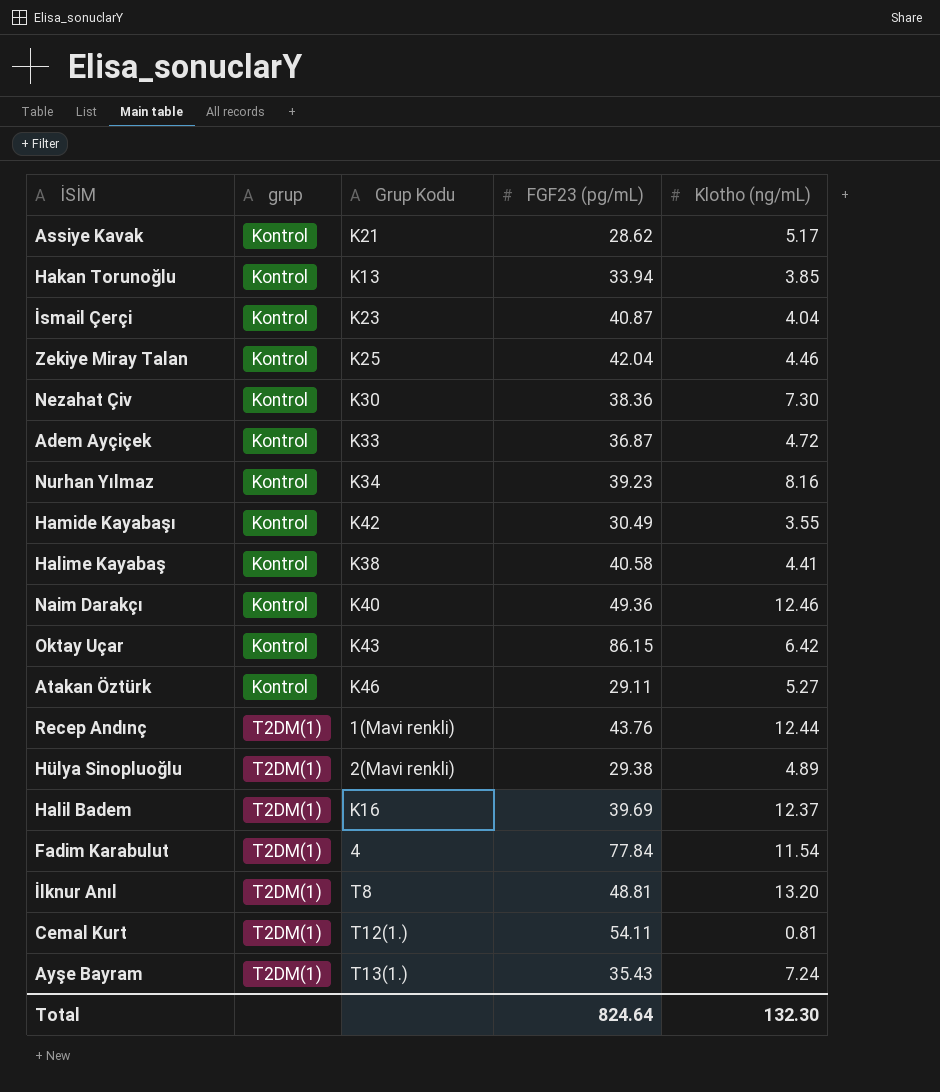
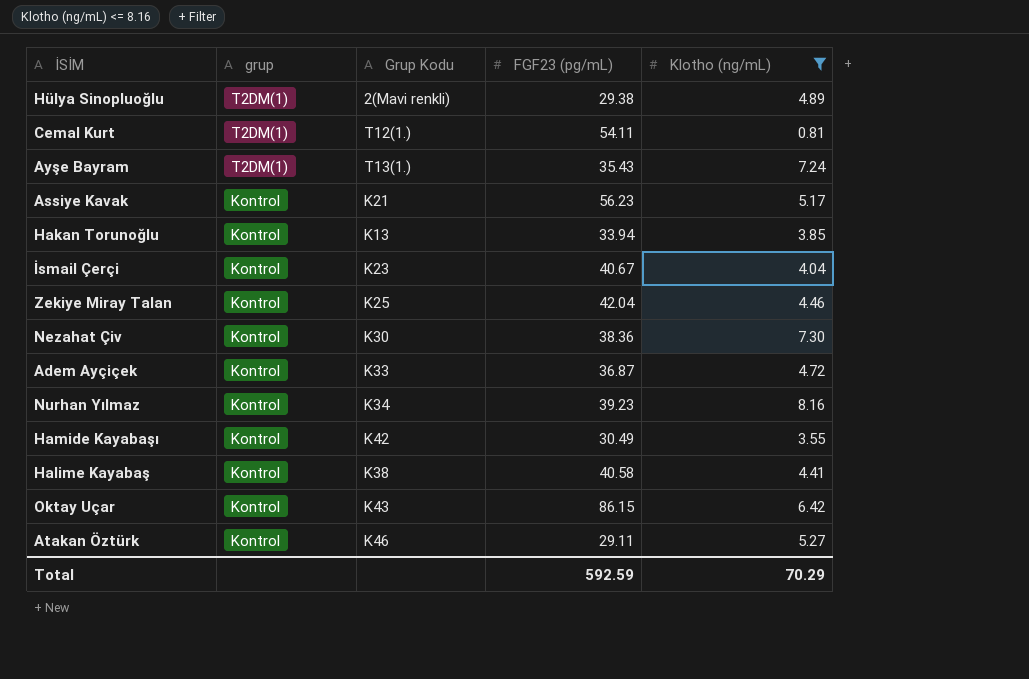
filter: none -> Klotho (ng/mL) <= 8.16
row order: grup ascending -> grup descending
Assiye Kavak | FGF23 (pg/mL): 28.62 -> 56.23
İsmail Çerçi | FGF23 (pg/mL): 40.87 -> 40.67
Total | FGF23 (pg/mL): 824.64 -> 592.59
Total | Klotho (ng/mL): 132.30 -> 70.29

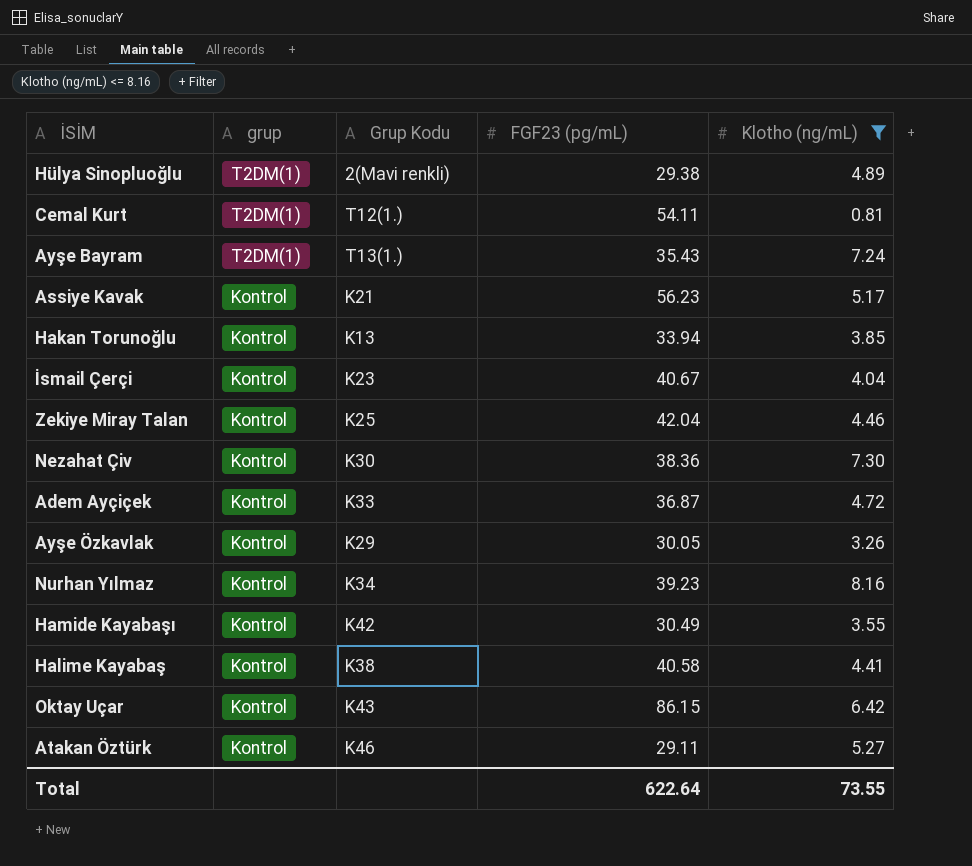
row Ayşe Özkavlak: none -> Kontrol | K29 | 30.05 | 3.26
Total | FGF23 (pg/mL): 592.59 -> 622.64
Total | Klotho (ng/mL): 70.29 -> 73.55

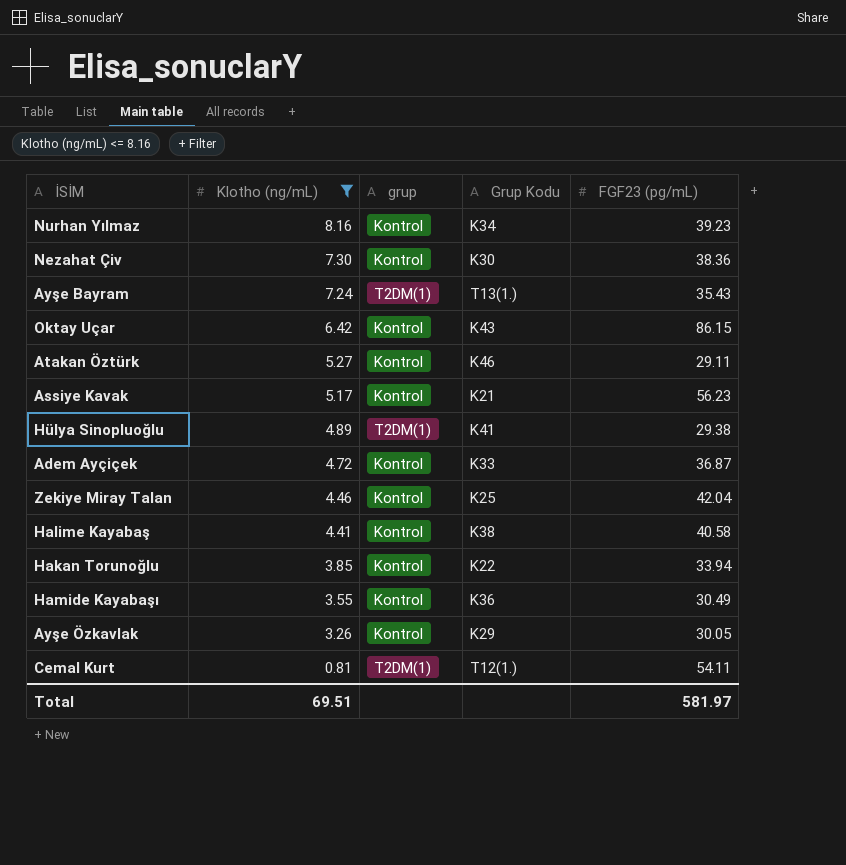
row order: grup descending -> Klotho (ng/mL) descending
column Klotho (ng/mL) | position: 5 -> 2
row İsmail Çerçi: Kontrol | K23 | 40.67 | 4.04 -> none
Hülya Sinopluoğlu | Grup Kodu: 2(Mavi renkli) -> K41
Hakan Torunoğlu | Grup Kodu: K13 -> K22
Hamide Kayabaşı | Grup Kodu: K42 -> K36
Total | Klotho (ng/mL): 73.55 -> 69.51
Total | FGF23 (pg/mL): 622.64 -> 581.97

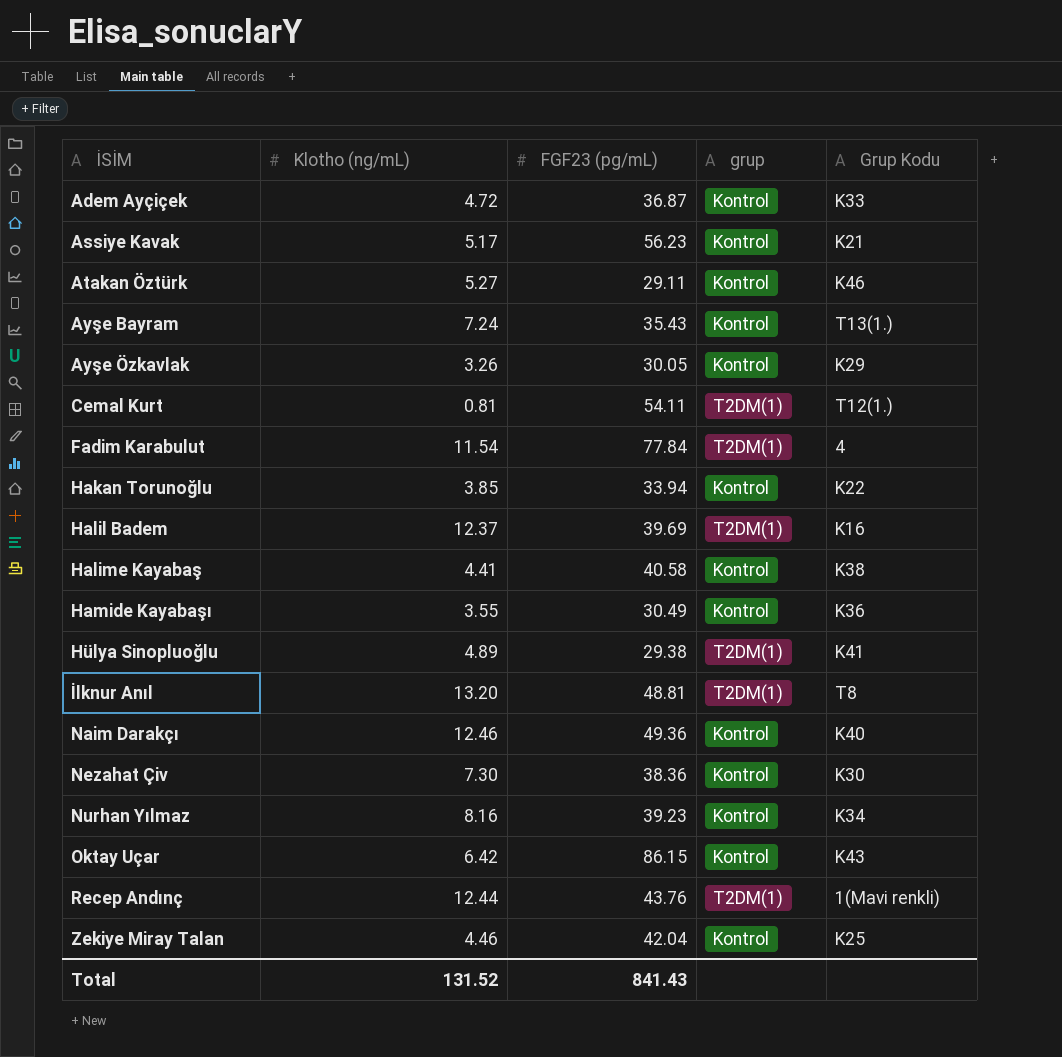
filter: Klotho (ng/mL) <= 8.16 -> none
row order: Klotho (ng/mL) descending -> İSİM ascending
column FGF23 (pg/mL) | position: 5 -> 3
Ayşe Bayram | grup: T2DM(1) -> Kontrol
Total | Klotho (ng/mL): 69.51 -> 131.52
Total | FGF23 (pg/mL): 581.97 -> 841.43

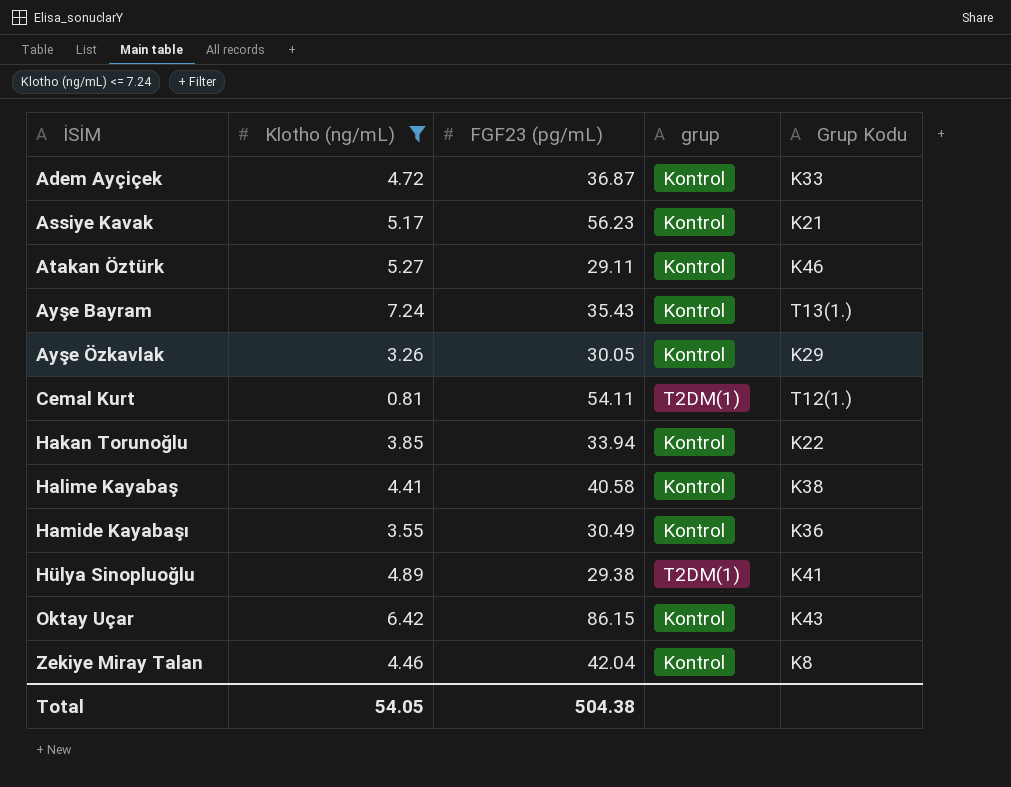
filter: none -> Klotho (ng/mL) <= 7.24
Zekiye Miray Talan | Grup Kodu: K25 -> K8
Total | Klotho (ng/mL): 131.52 -> 54.05
Total | FGF23 (pg/mL): 841.43 -> 504.38

